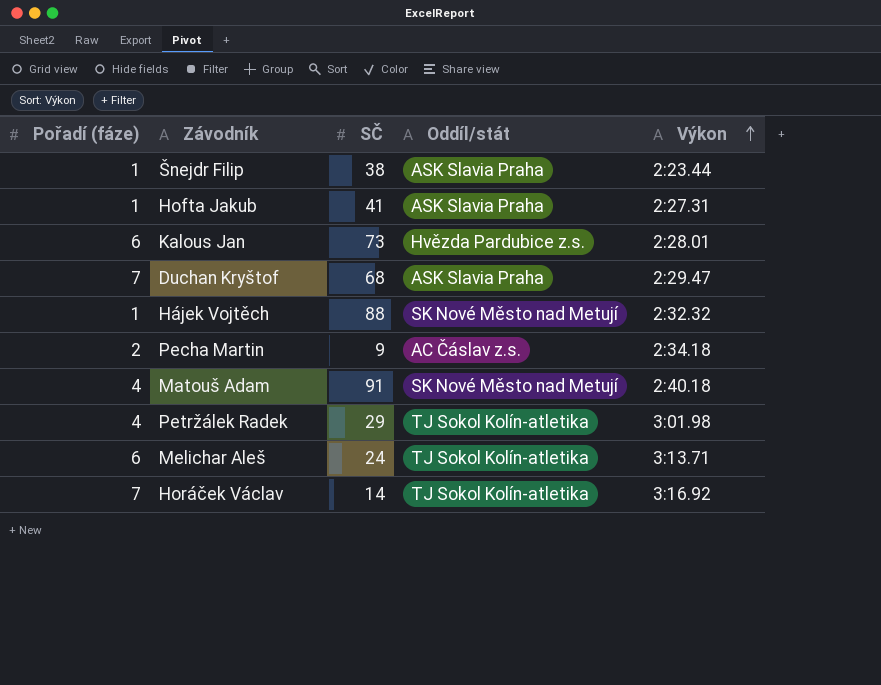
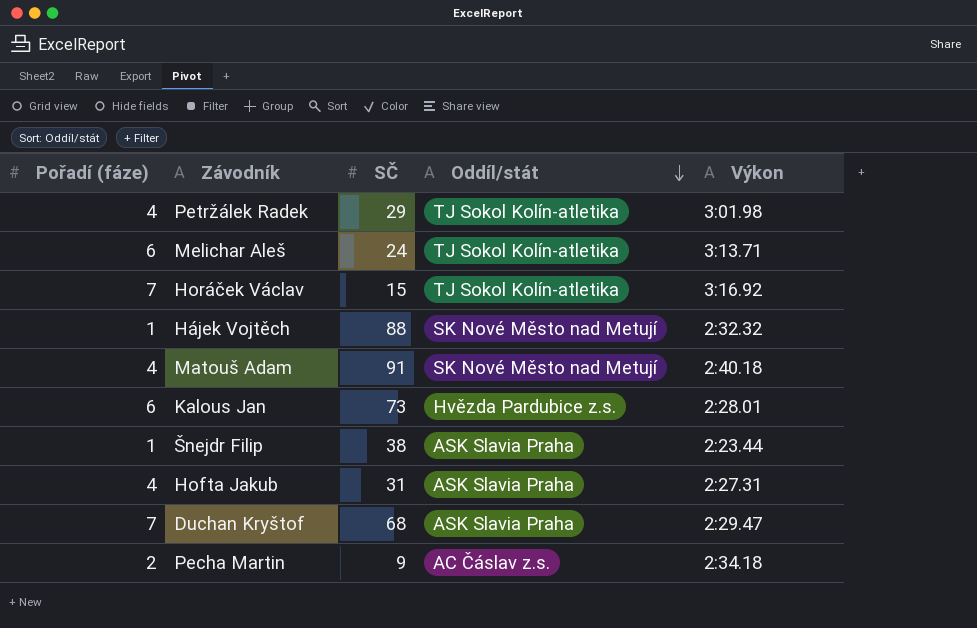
row order: Výkon ascending -> Oddíl/stát descending
Horáček Václav | SČ: 14 -> 15
Hofta Jakub | Pořadí (fáze): 1 -> 4
Hofta Jakub | SČ: 41 -> 31

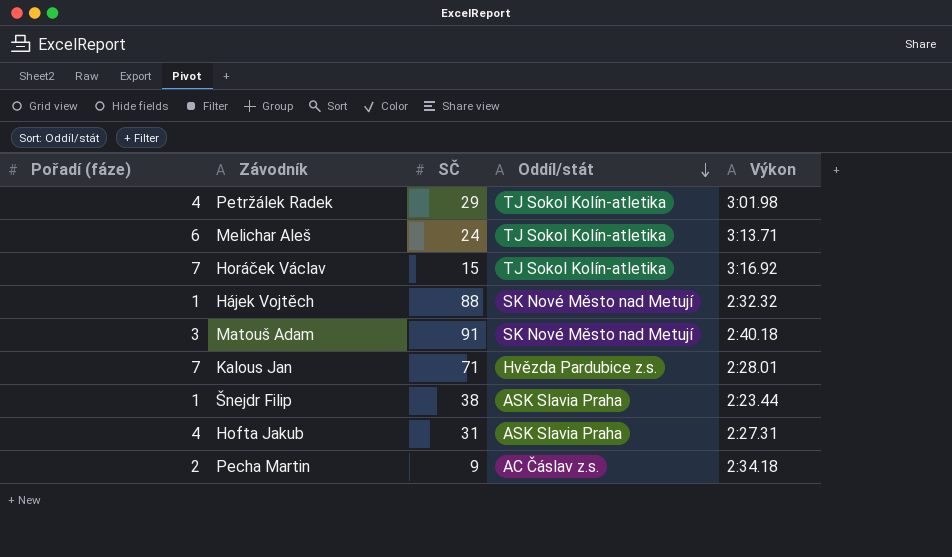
row Duchan Kryštof: 7 | 68 | ASK Slavia Praha | 2:29.47 -> none
Matouš Adam | Pořadí (fáze): 4 -> 3
Kalous Jan | Pořadí (fáze): 6 -> 7
Kalous Jan | SČ: 73 -> 71

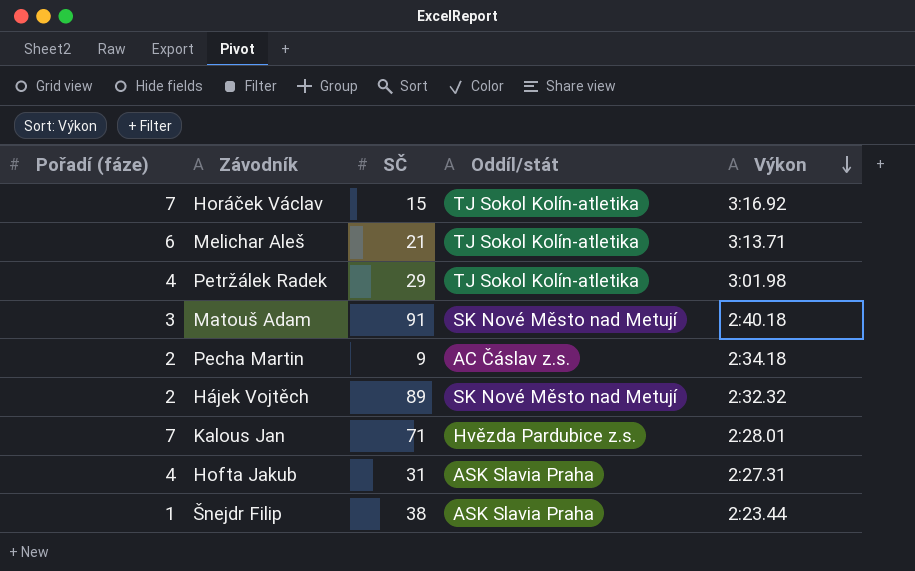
row order: Oddíl/stát descending -> Výkon descending
Melichar Aleš | SČ: 24 -> 21
Hájek Vojtěch | Pořadí (fáze): 1 -> 2
Hájek Vojtěch | SČ: 88 -> 89

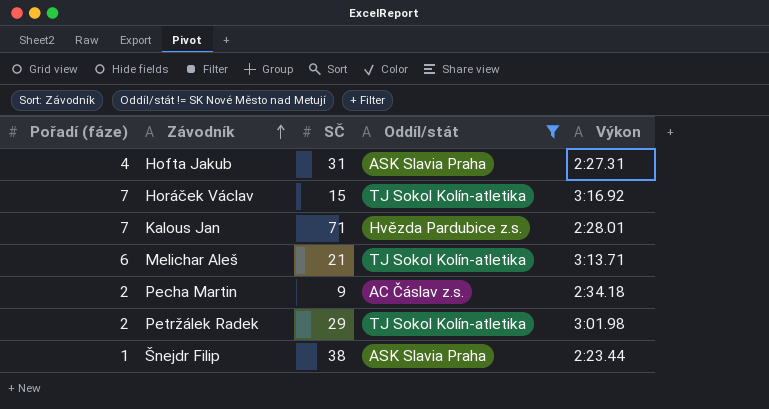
filter: none -> Oddíl/stát != SK Nové Město nad Metují
row order: Výkon descending -> Závodník ascending
Petržálek Radek | Pořadí (fáze): 4 -> 2

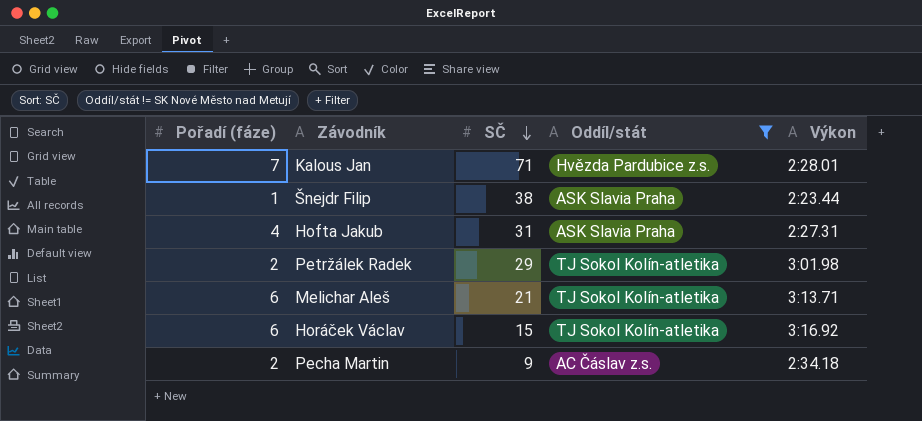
row order: Závodník ascending -> SČ descending
Horáček Václav | Pořadí (fáze): 7 -> 6

